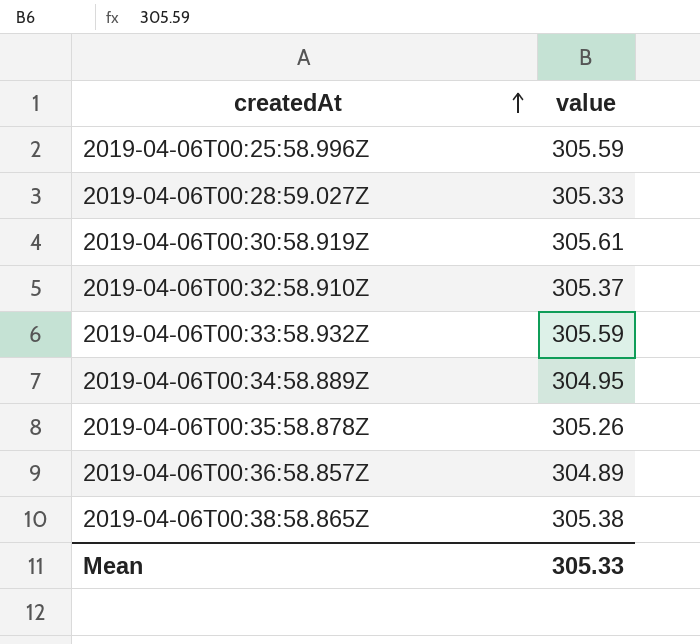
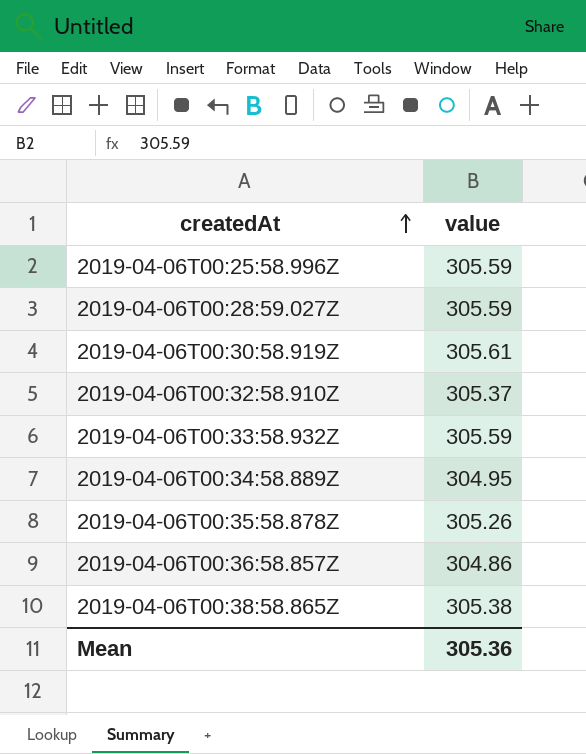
2019-04-06T00:28:59.027Z | value: 305.33 -> 305.59
2019-04-06T00:36:58.857Z | value: 304.89 -> 304.86
Mean | value: 305.33 -> 305.36

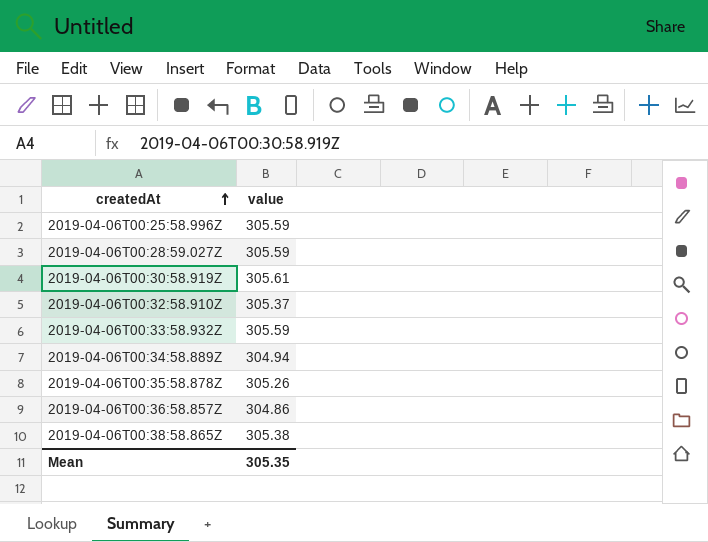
2019-04-06T00:34:58.889Z | value: 304.95 -> 304.94
Mean | value: 305.36 -> 305.35

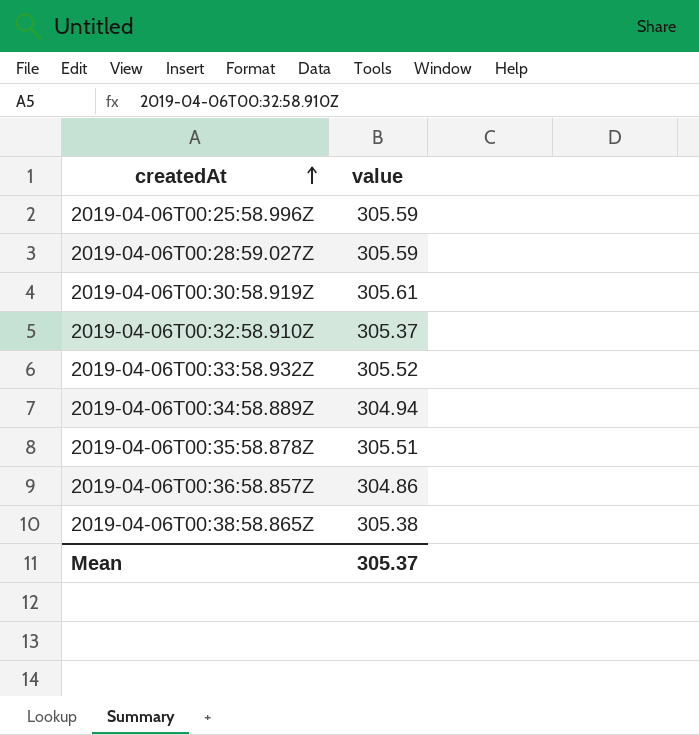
2019-04-06T00:33:58.932Z | value: 305.59 -> 305.52
2019-04-06T00:35:58.878Z | value: 305.26 -> 305.51
Mean | value: 305.35 -> 305.37

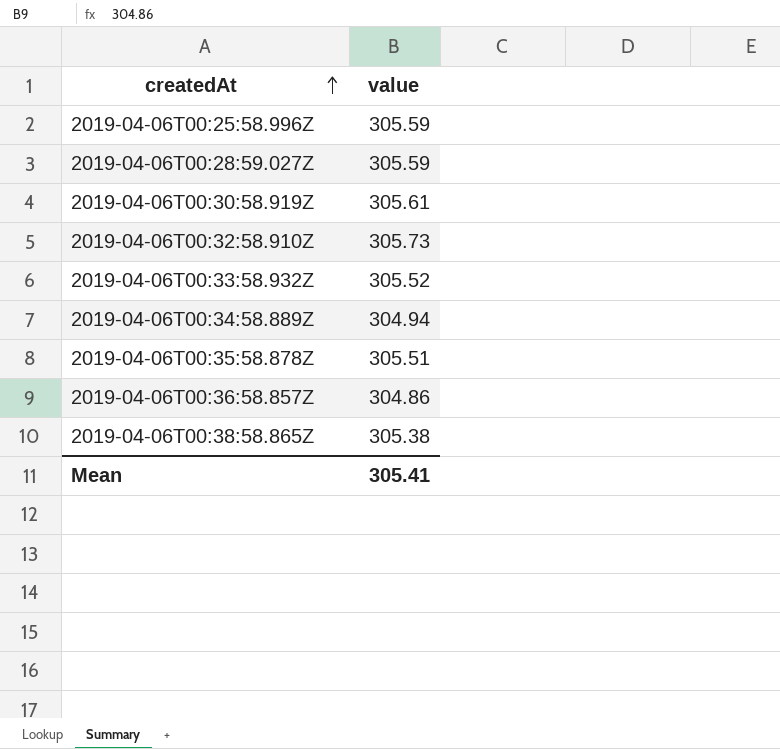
2019-04-06T00:32:58.910Z | value: 305.37 -> 305.73
Mean | value: 305.37 -> 305.41

